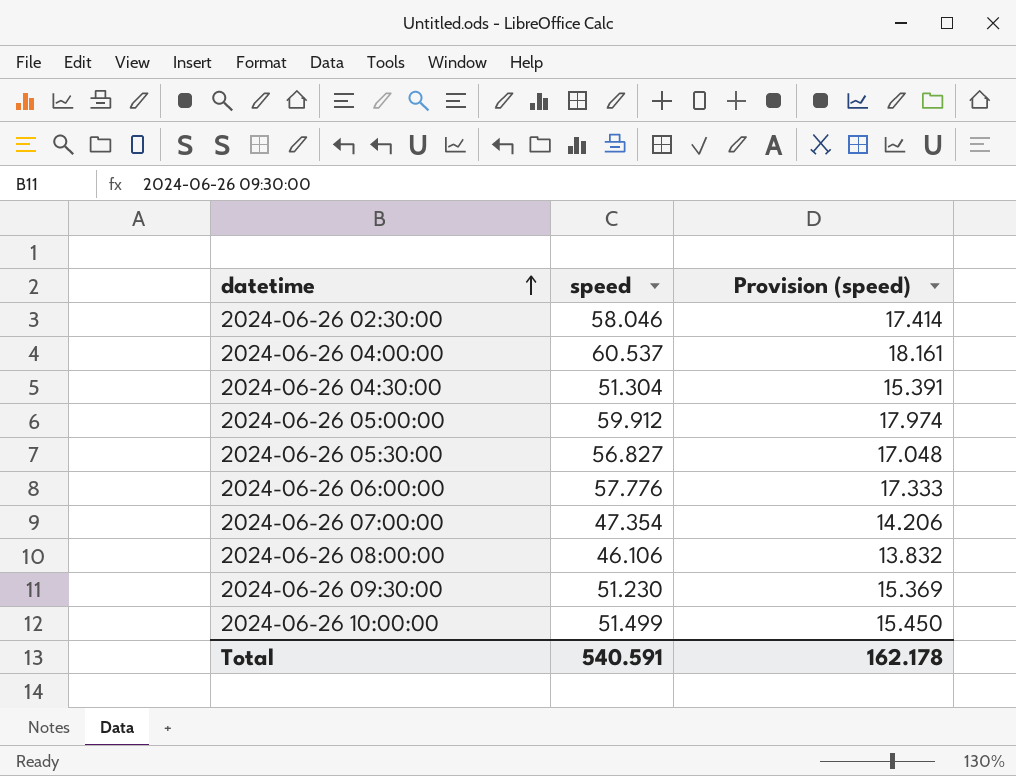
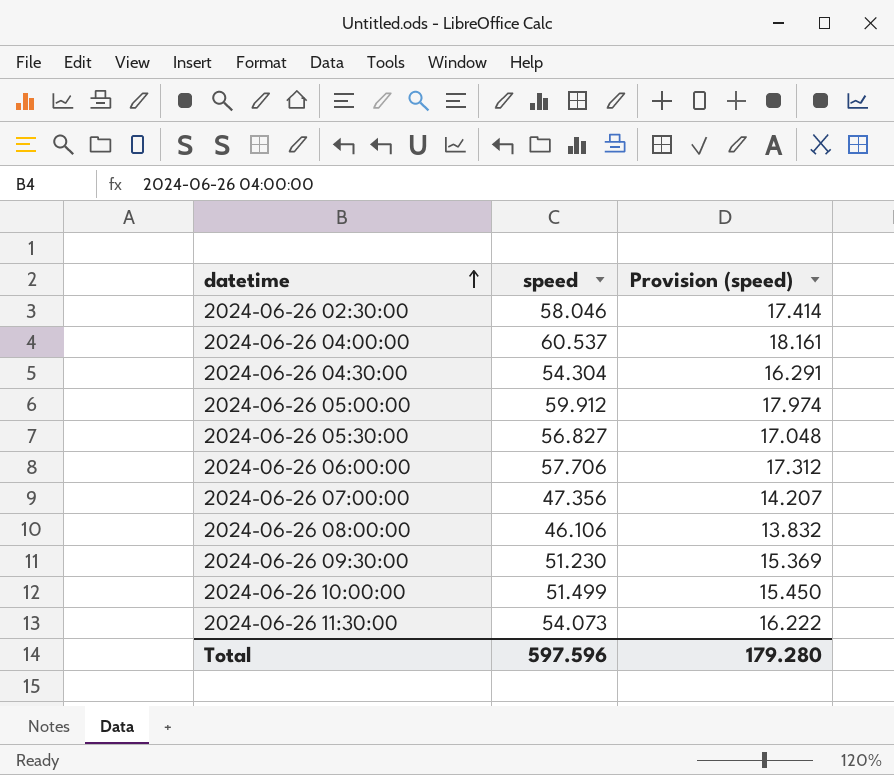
2024-06-26 04:30:00 | speed: 51.304 -> 54.304
2024-06-26 04:30:00 | Provision (speed): 15.391 -> 16.291
2024-06-26 06:00:00 | speed: 57.776 -> 57.706
2024-06-26 06:00:00 | Provision (speed): 17.333 -> 17.312
2024-06-26 07:00:00 | speed: 47.354 -> 47.356
2024-06-26 07:00:00 | Provision (speed): 14.206 -> 14.207
row 2024-06-26 11:30:00: none -> 54.073 | 16.222
Total | speed: 540.591 -> 597.596
Total | Provision (speed): 162.178 -> 179.280

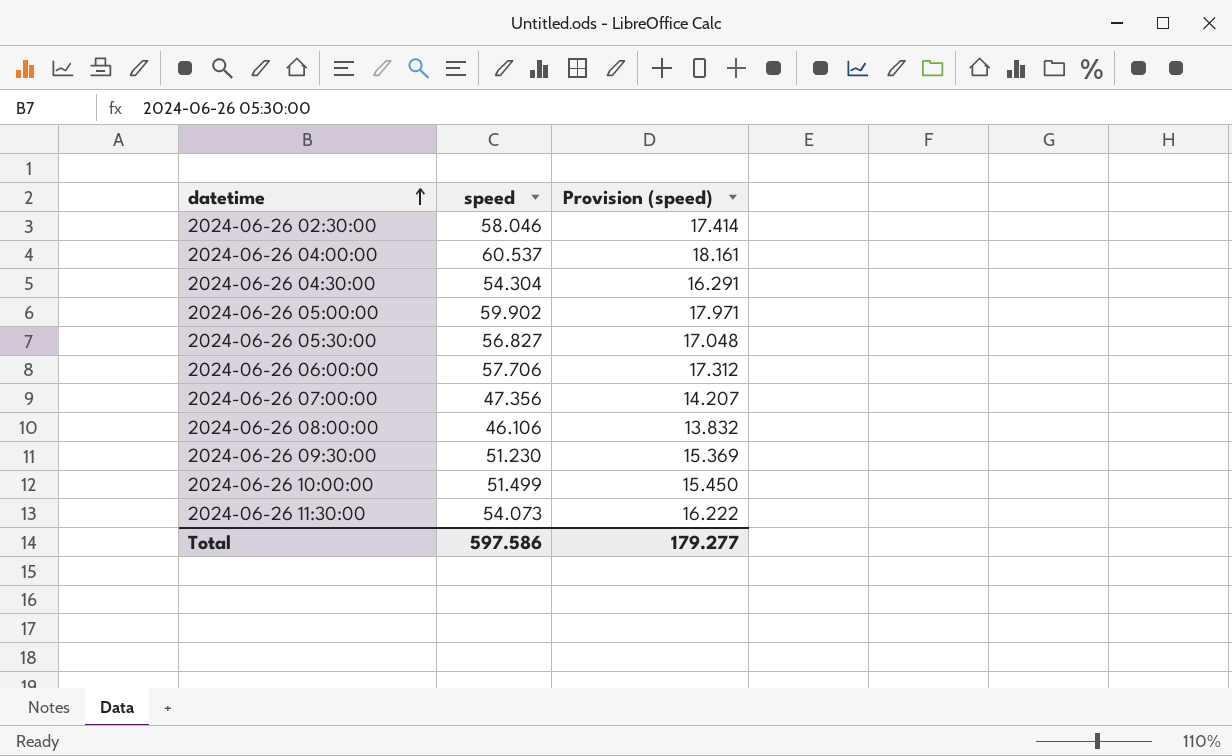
2024-06-26 05:00:00 | speed: 59.912 -> 59.902
2024-06-26 05:00:00 | Provision (speed): 17.974 -> 17.971
Total | speed: 597.596 -> 597.586
Total | Provision (speed): 179.280 -> 179.277

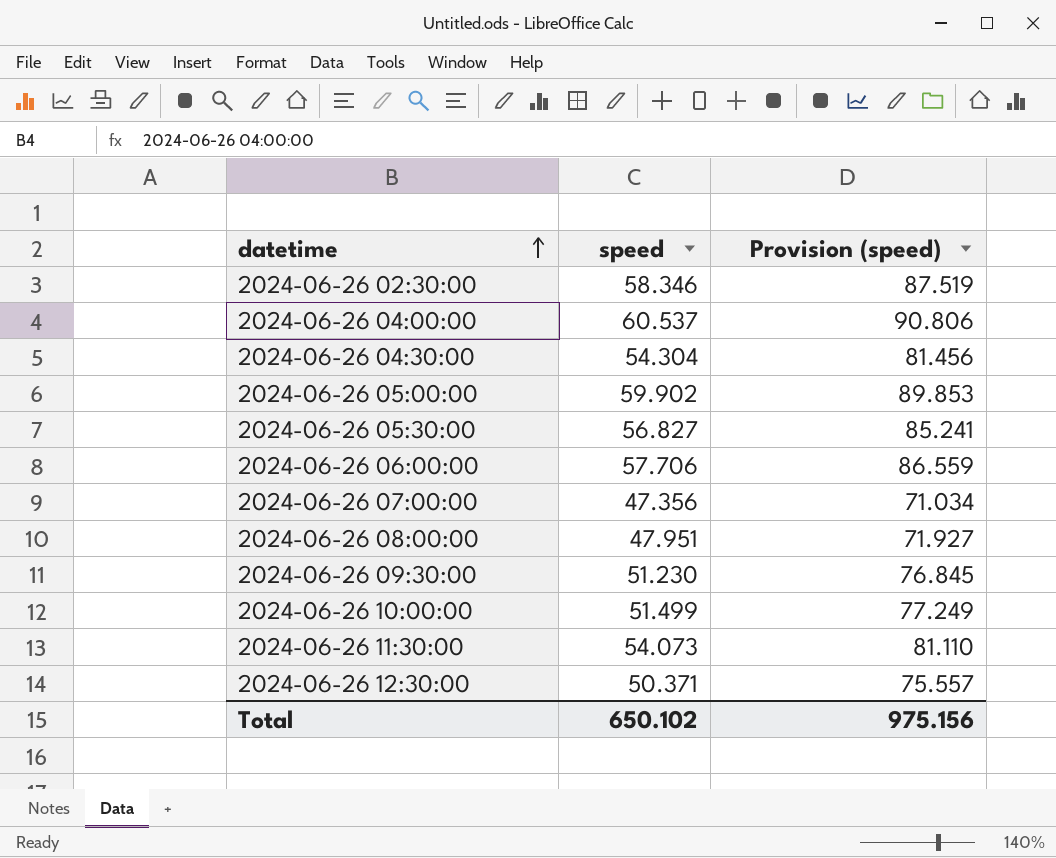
column Provision (speed) | formula: [speed] * 0.3 -> [speed] * 1.5
2024-06-26 02:30:00 | speed: 58.046 -> 58.346
2024-06-26 08:00:00 | speed: 46.106 -> 47.951
row 2024-06-26 12:30:00: none -> 50.371 | 75.557
Total | speed: 597.586 -> 650.102
Total | Provision (speed): 179.277 -> 975.156

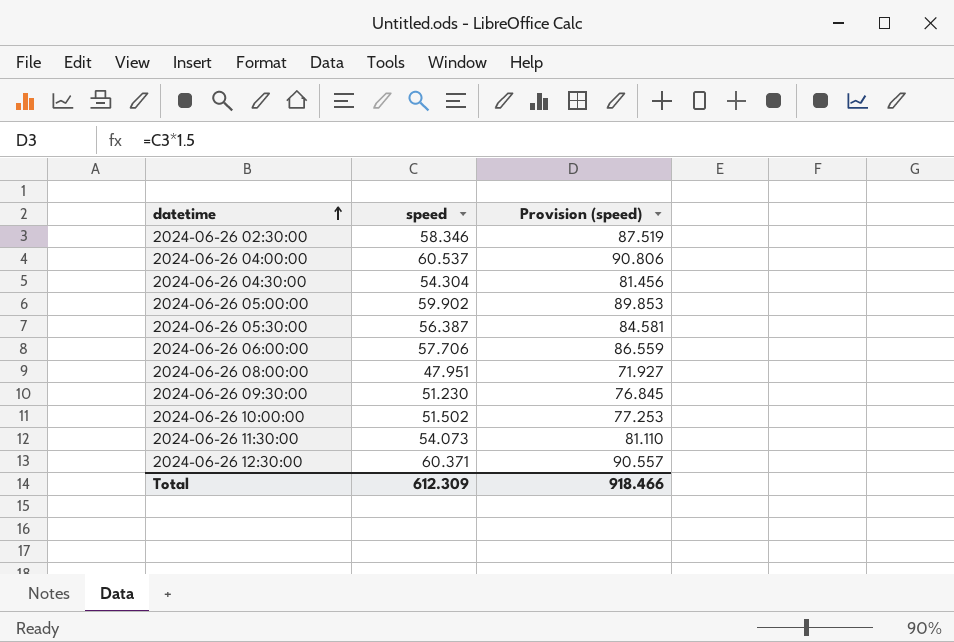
row 2024-06-26 07:00:00: 47.356 | 71.034 -> none
2024-06-26 05:30:00 | speed: 56.827 -> 56.387
2024-06-26 05:30:00 | Provision (speed): 85.241 -> 84.581
2024-06-26 10:00:00 | speed: 51.499 -> 51.502
2024-06-26 10:00:00 | Provision (speed): 77.249 -> 77.253
2024-06-26 12:30:00 | speed: 50.371 -> 60.371
2024-06-26 12:30:00 | Provision (speed): 75.557 -> 90.557
Total | speed: 650.102 -> 612.309
Total | Provision (speed): 975.156 -> 918.466

